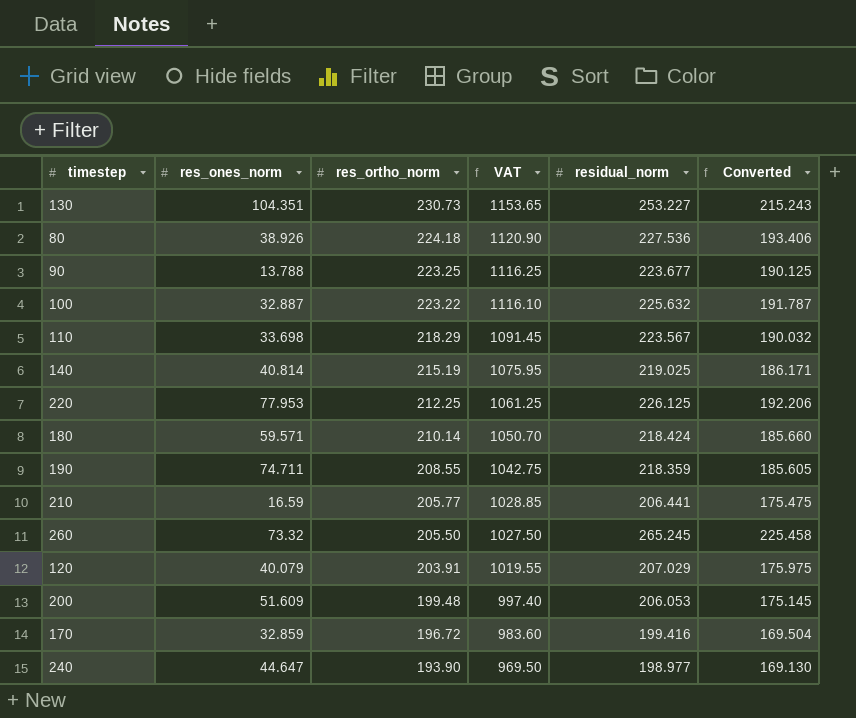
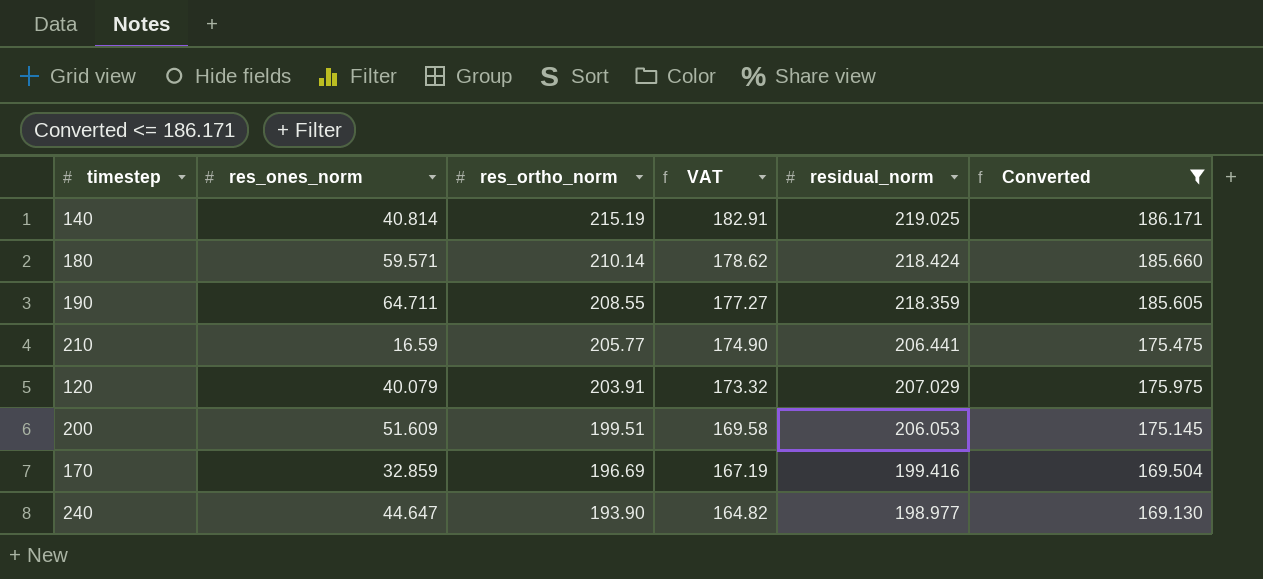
filter: none -> Converted <= 186.171
column VAT | formula: [res_ortho_norm] * 5 -> [res_ortho_norm] * 0.85
190 | res_ones_norm: 74.711 -> 64.711
200 | res_ortho_norm: 199.48 -> 199.51
170 | res_ortho_norm: 196.72 -> 196.69

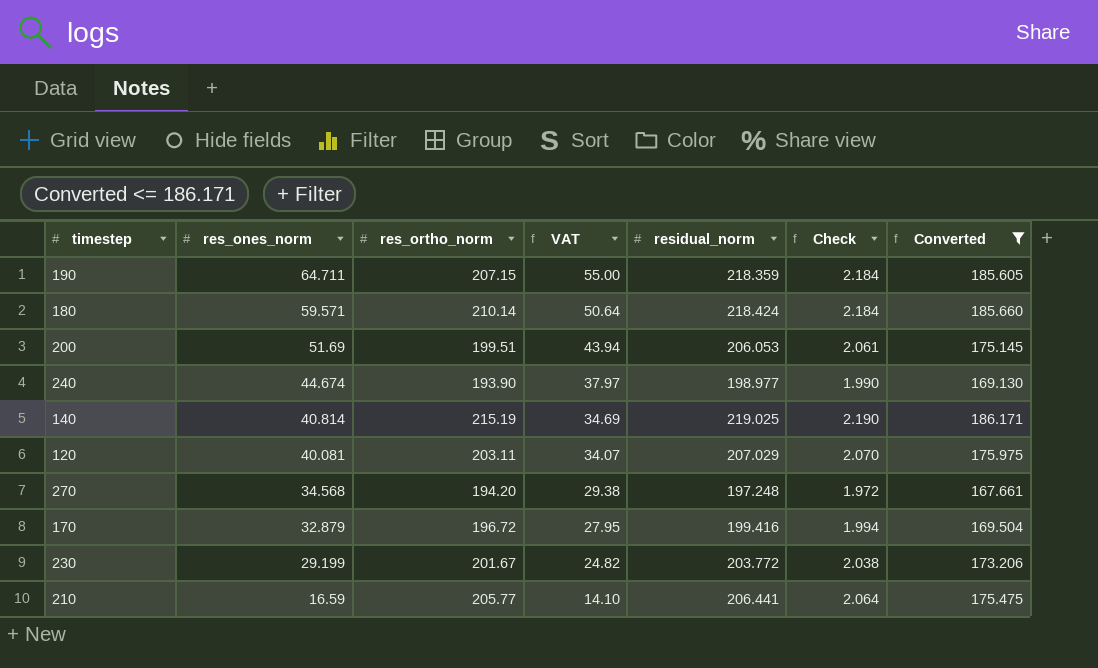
row order: res_ortho_norm descending -> res_ones_norm descending
column VAT | formula: [res_ortho_norm] * 0.85 -> [res_ones_norm] * 0.85
column Check | formula: none -> [residual_norm] * 0.01
190 | res_ortho_norm: 208.55 -> 207.15
200 | res_ones_norm: 51.609 -> 51.69
240 | res_ones_norm: 44.647 -> 44.674
120 | res_ones_norm: 40.079 -> 40.081
120 | res_ortho_norm: 203.91 -> 203.11
row 270: none -> 34.568 | 194.20 | 29.38 | 197.248 | 1.972 | 167.661
170 | res_ones_norm: 32.859 -> 32.879
170 | res_ortho_norm: 196.69 -> 196.72
row 230: none -> 29.199 | 201.67 | 24.82 | 203.772 | 2.038 | 173.206

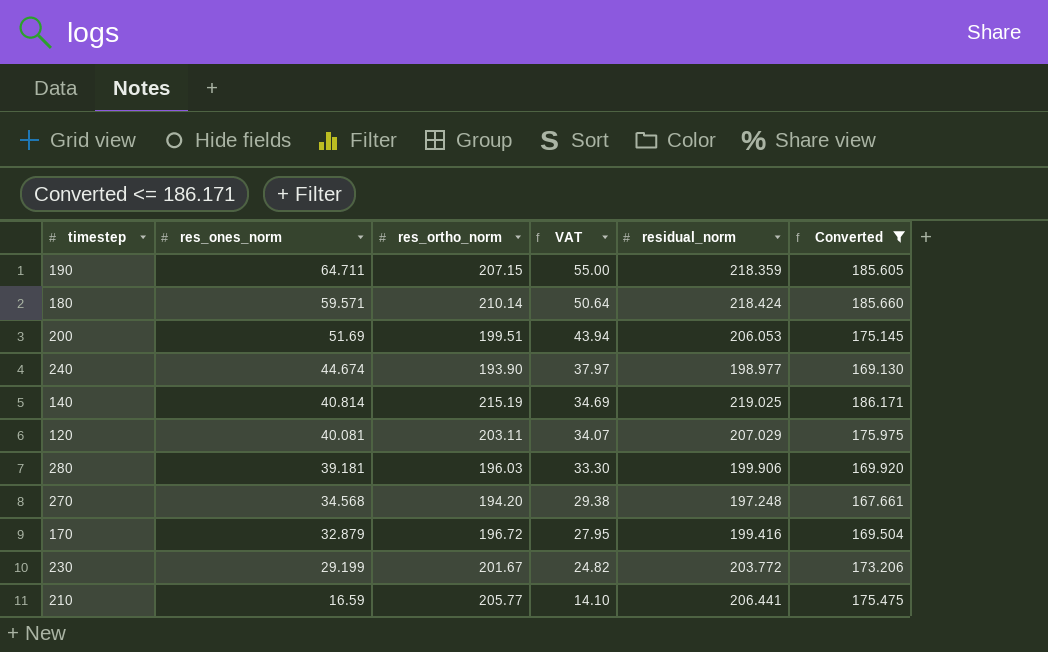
column Check | formula: [residual_norm] * 0.01 -> none
row 280: none -> 39.181 | 196.03 | 33.30 | 199.906 | 169.920

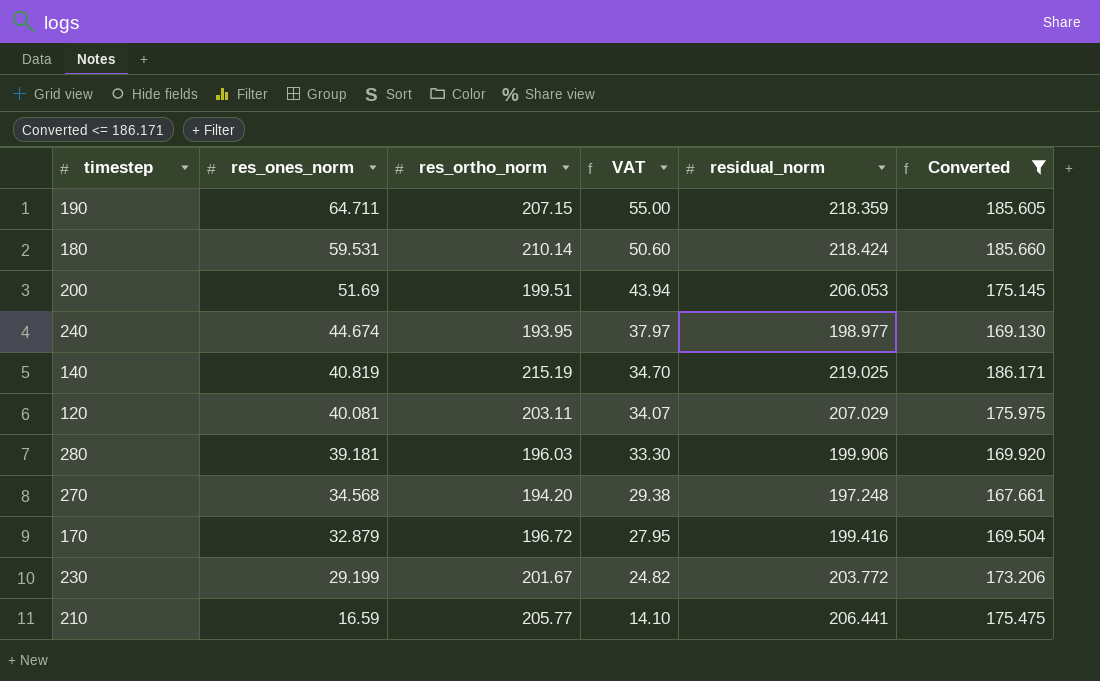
180 | res_ones_norm: 59.571 -> 59.531
180 | VAT: 50.64 -> 50.60
240 | res_ortho_norm: 193.90 -> 193.95
140 | res_ones_norm: 40.814 -> 40.819
140 | VAT: 34.69 -> 34.70

